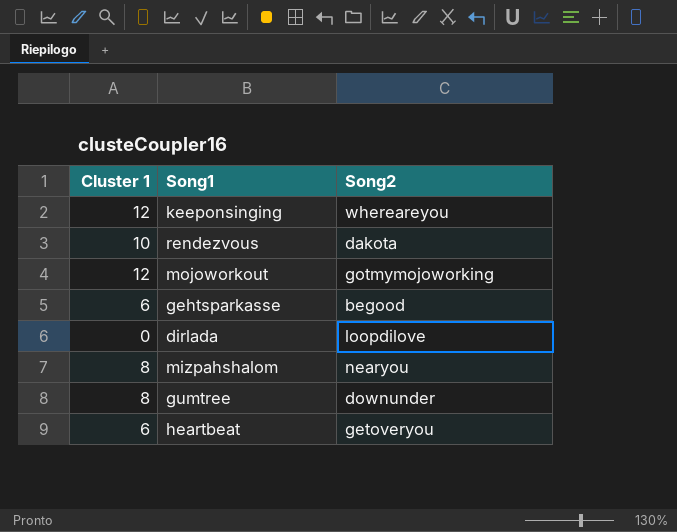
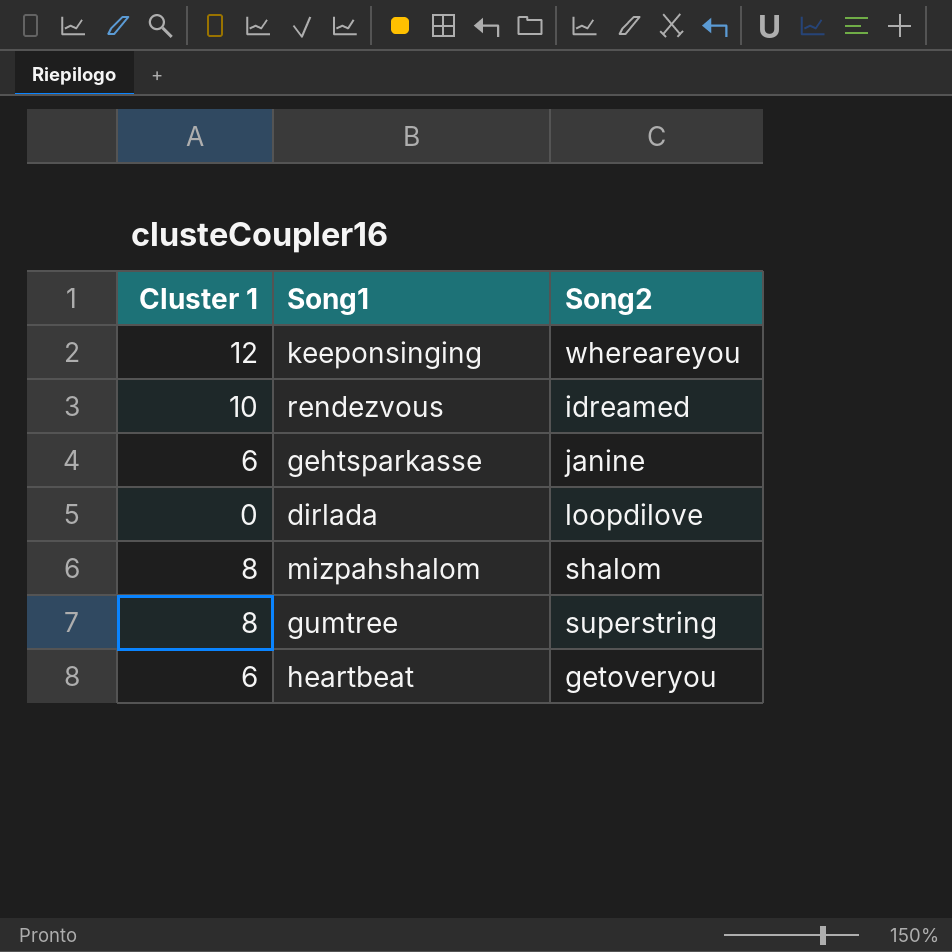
row mojoworkout: 12 | gotmymojoworking -> none
rendezvous | Song2: dakota -> idreamed
gehtsparkasse | Song2: begood -> janine
mizpahshalom | Song2: nearyou -> shalom
gumtree | Song2: downunder -> superstring

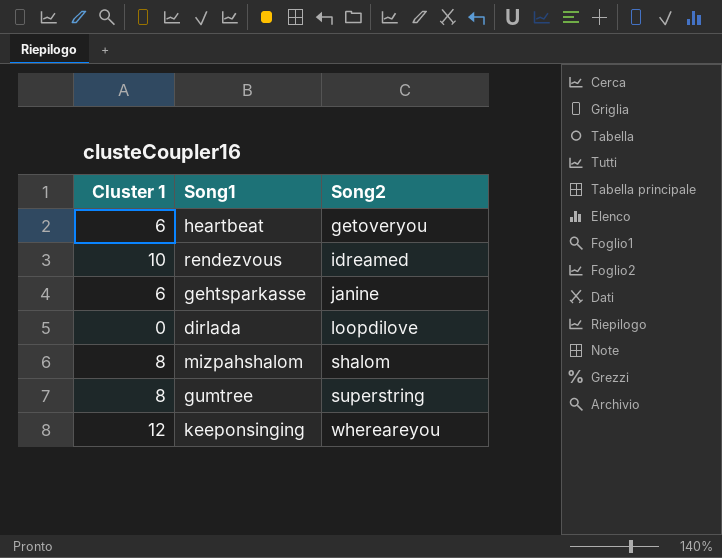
row order: none -> Song2 ascending

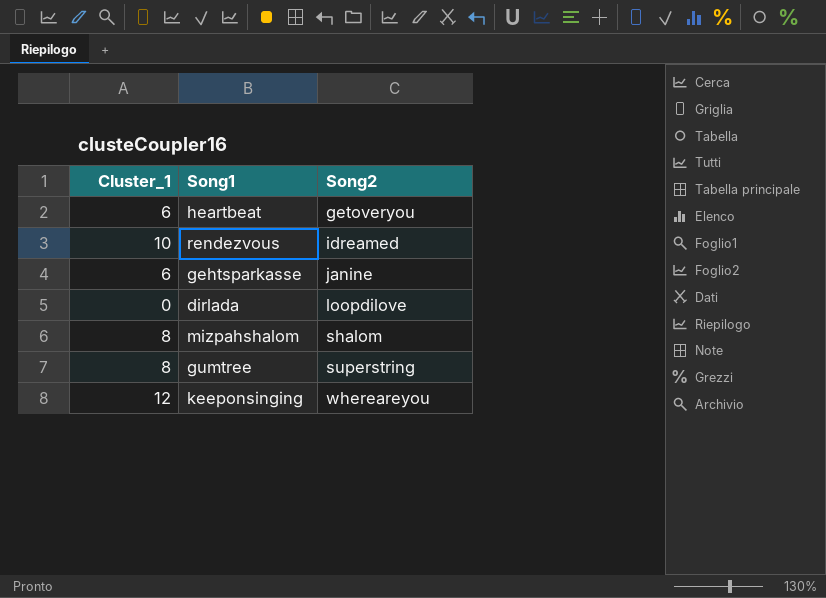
column name: Cluster 1 -> Cluster_1

